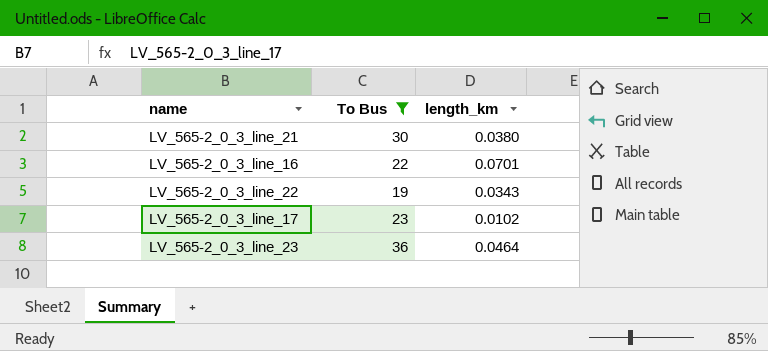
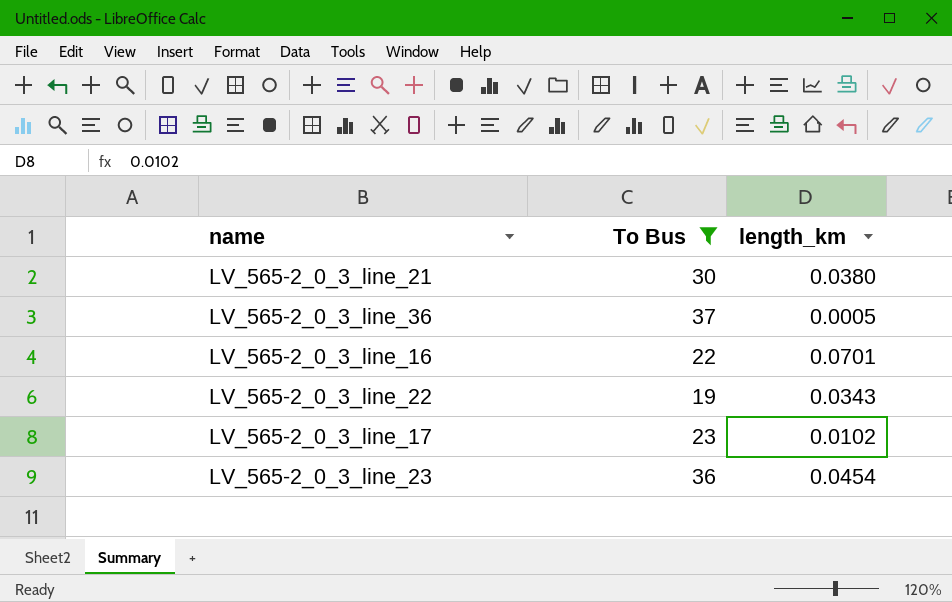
row LV_565-2_0_3_line_36: none -> 37 | 0.0005
LV_565-2_0_3_line_23 | length_km: 0.0464 -> 0.0454

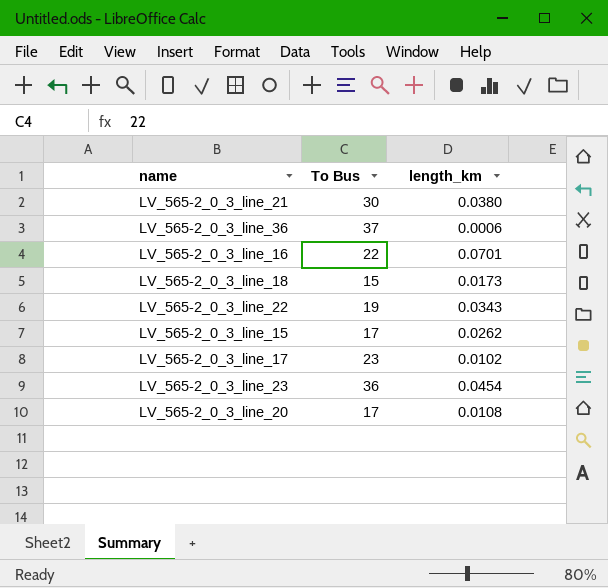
filter: To Bus >= 19 -> none
LV_565-2_0_3_line_36 | length_km: 0.0005 -> 0.0006

